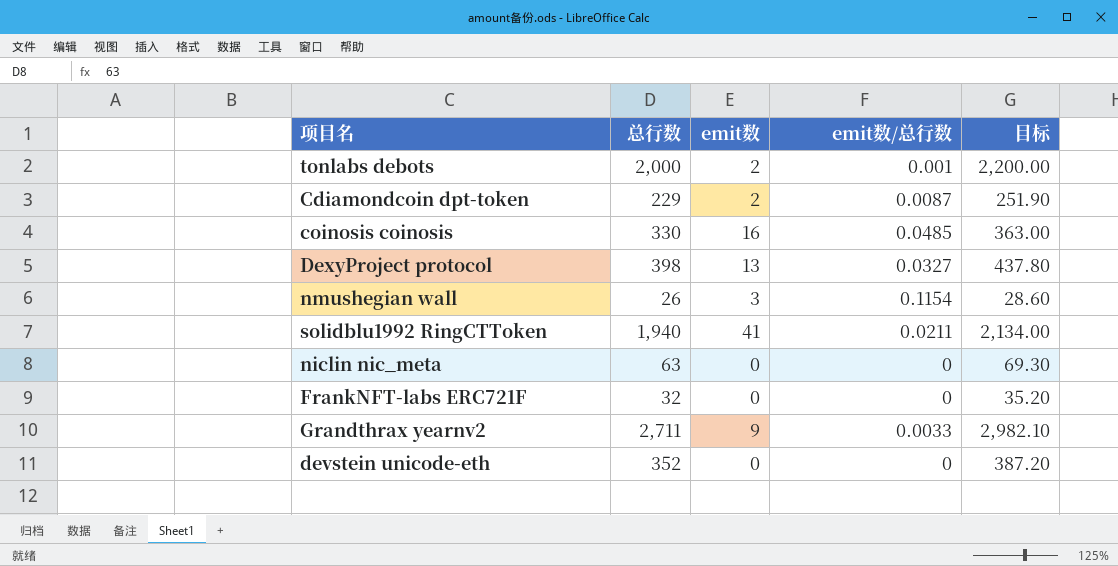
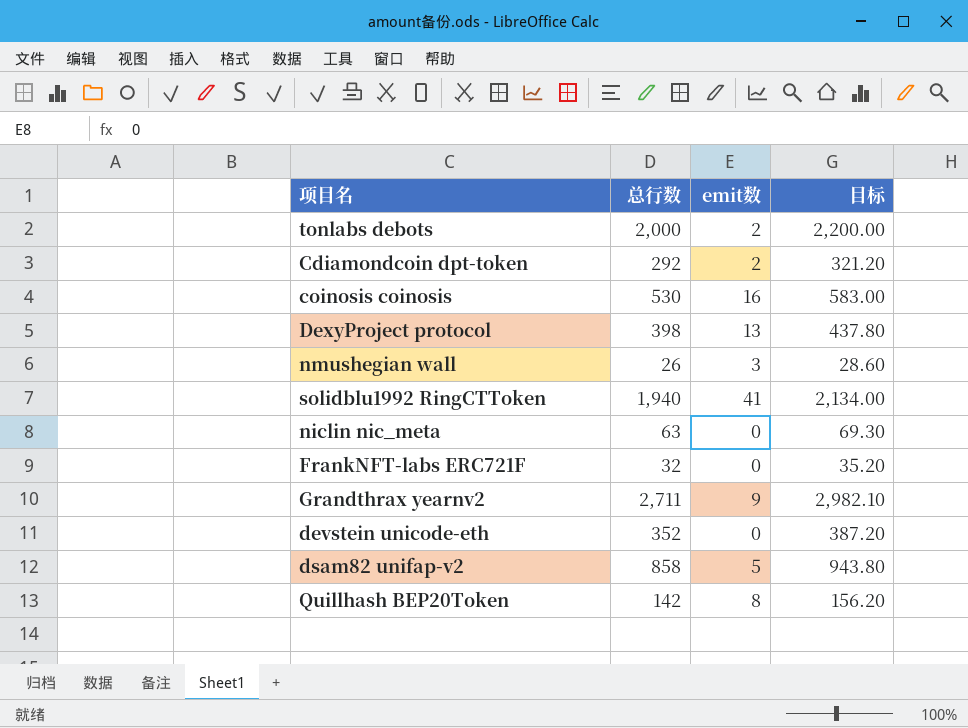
column emit数/总行数 | formula: [emit数] / [总行数] -> none
Cdiamondcoin dpt-token | 总行数: 229 -> 292
Cdiamondcoin dpt-token | 目标: 251.90 -> 321.20
coinosis coinosis | 总行数: 330 -> 530
coinosis coinosis | 目标: 363.00 -> 583.00
row dsam82 unifap-v2: none -> 858 | 5 | 943.80
row Quillhash BEP20Token: none -> 142 | 8 | 156.20

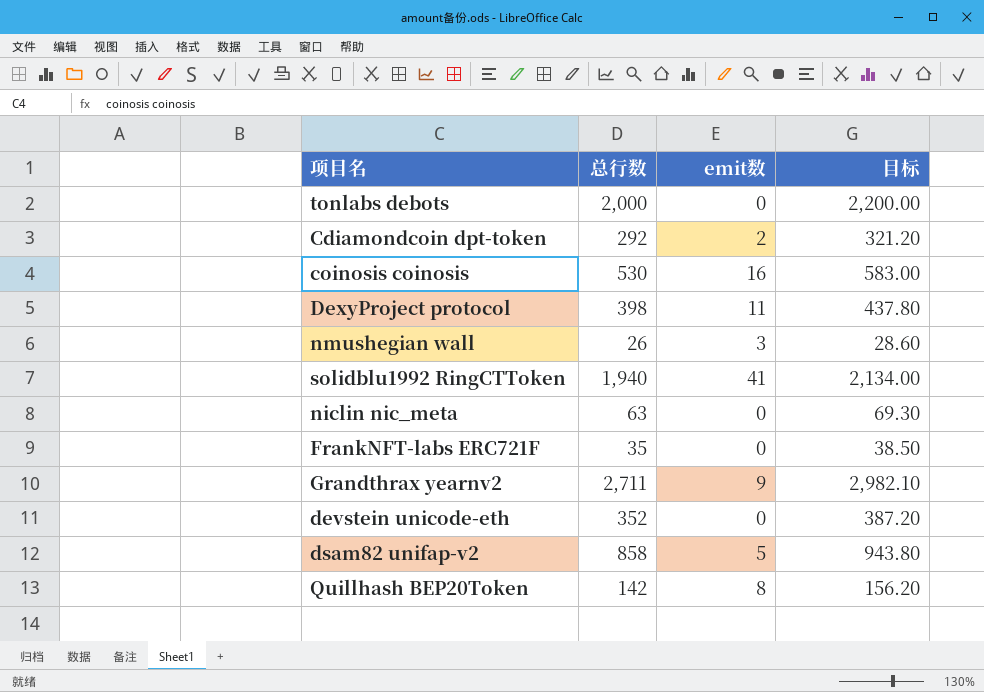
tonlabs debots | emit数: 2 -> 0
DexyProject protocol | emit数: 13 -> 11
FrankNFT-labs ERC721F | 总行数: 32 -> 35
FrankNFT-labs ERC721F | 目标: 35.20 -> 38.50

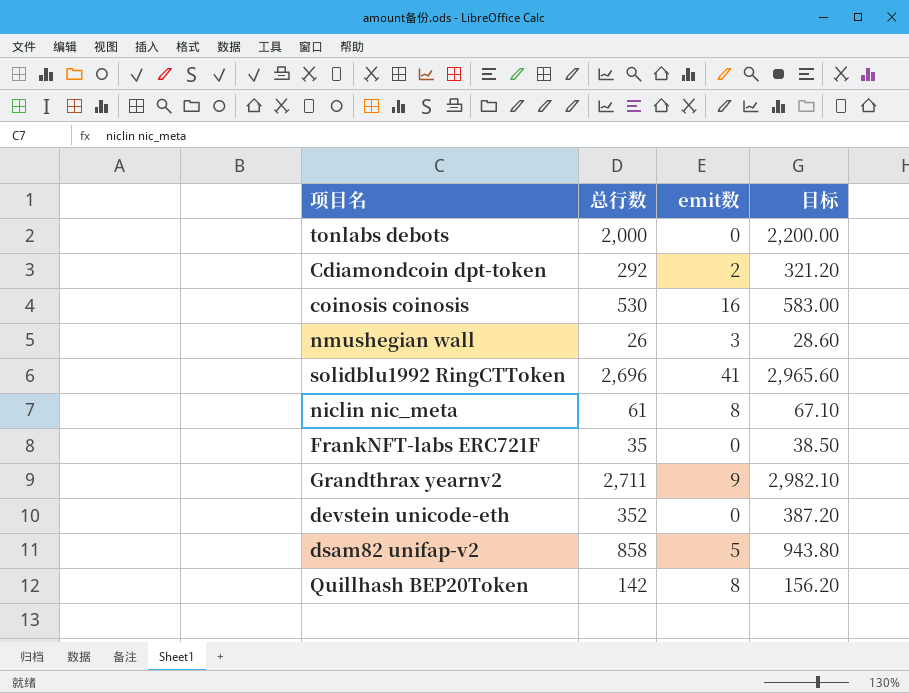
row DexyProject protocol: 398 | 11 | 437.80 -> none
solidblu1992 RingCTToken | 总行数: 1,940 -> 2,696
solidblu1992 RingCTToken | 目标: 2,134.00 -> 2,965.60
niclin nic_meta | 总行数: 63 -> 61
niclin nic_meta | emit数: 0 -> 8
niclin nic_meta | 目标: 69.30 -> 67.10

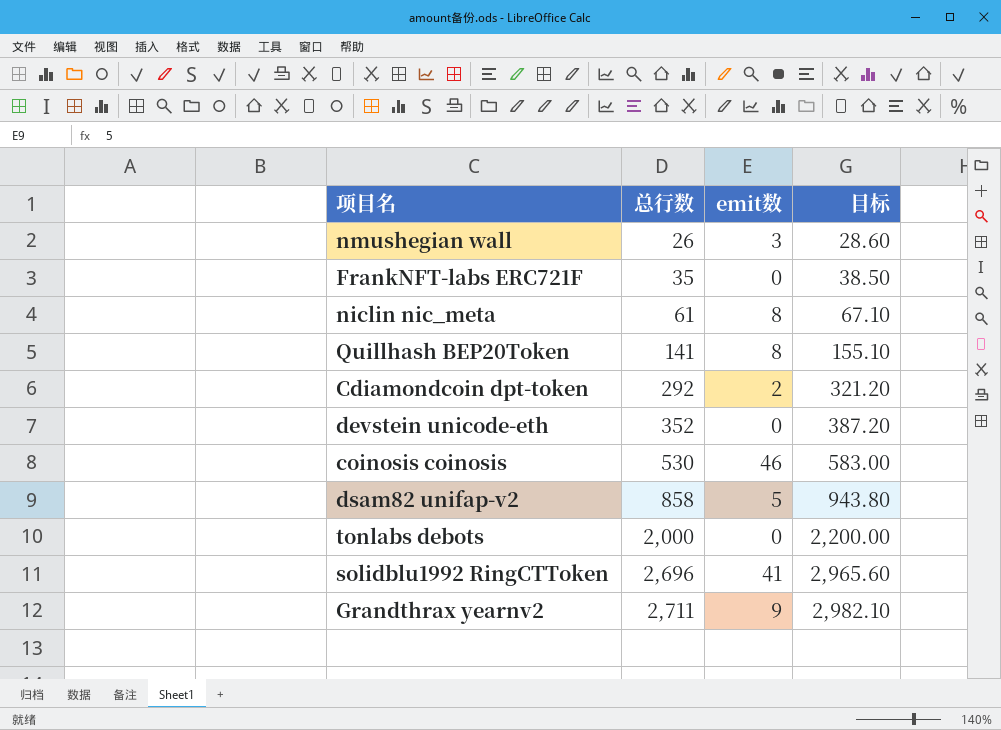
row order: none -> 总行数 ascending
Quillhash BEP20Token | 总行数: 142 -> 141
Quillhash BEP20Token | 目标: 156.20 -> 155.10
coinosis coinosis | emit数: 16 -> 46

